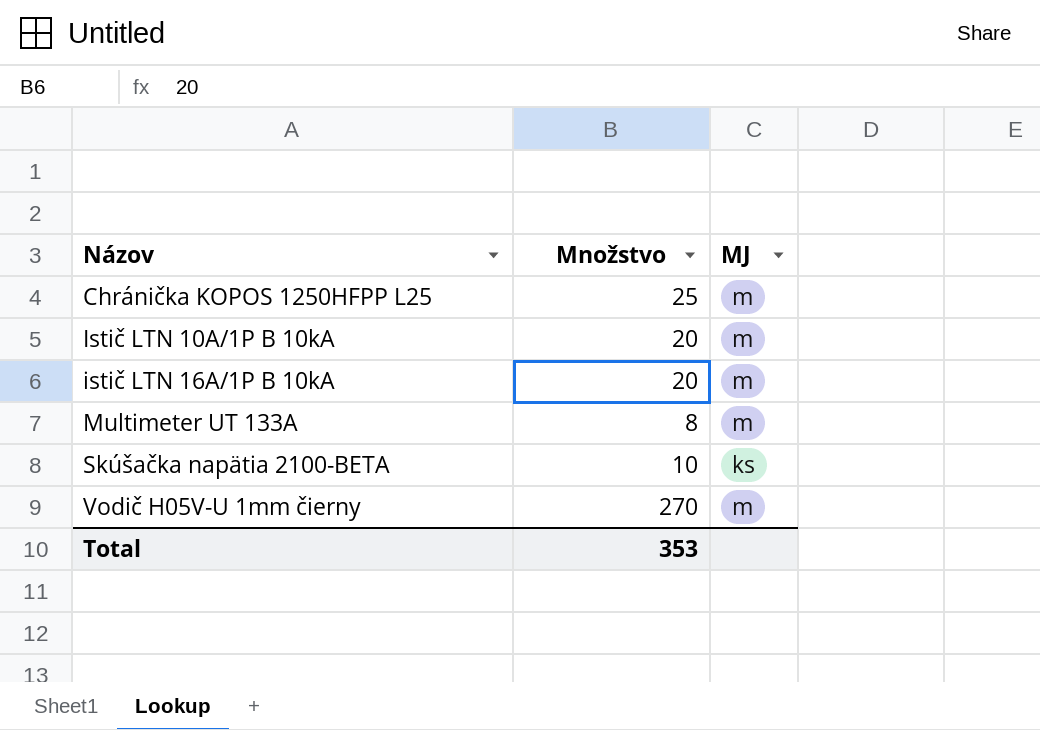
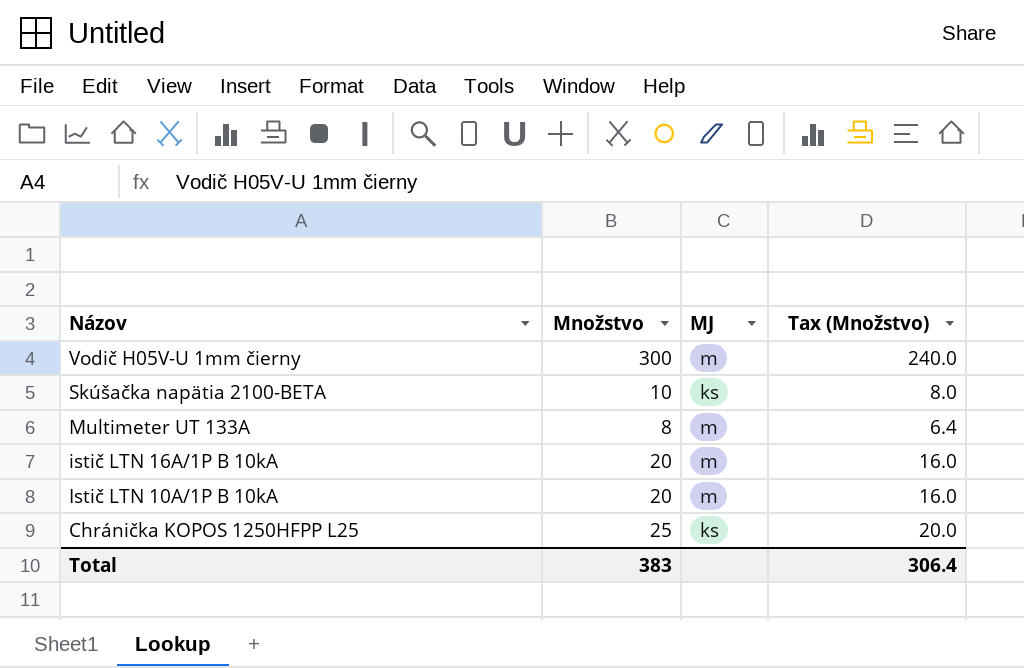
row order: Názov ascending -> Názov descending
column Tax (Množstvo) | formula: none -> [Množstvo] * 0.8
Vodič H05V-U 1mm čierny | Množstvo: 270 -> 300
Chránička KOPOS 1250HFPP L25 | MJ: m -> ks
Total | Množstvo: 353 -> 383

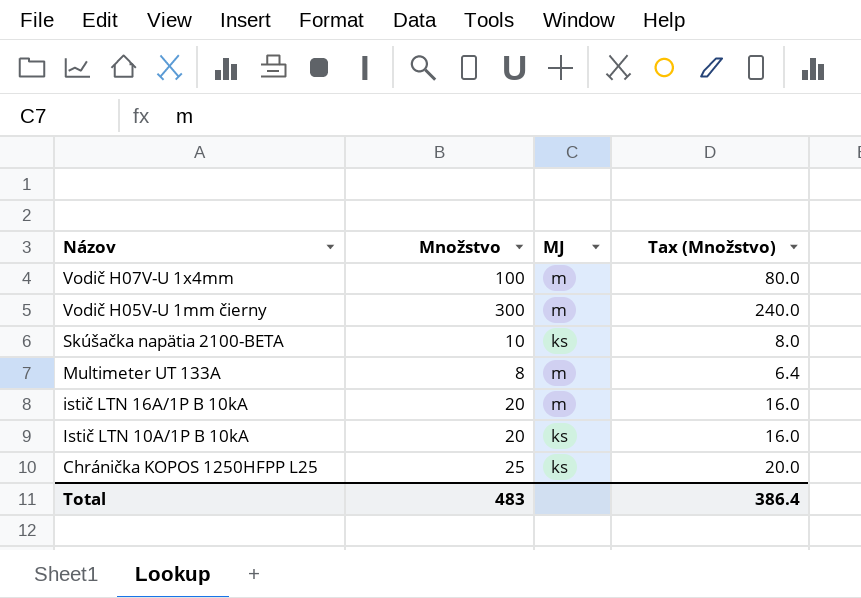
row Vodič H07V-U 1x4mm: none -> 100 | m | 80.0
Istič LTN 10A/1P B 10kA | MJ: m -> ks
Total | Množstvo: 383 -> 483
Total | Tax (Množstvo): 306.4 -> 386.4

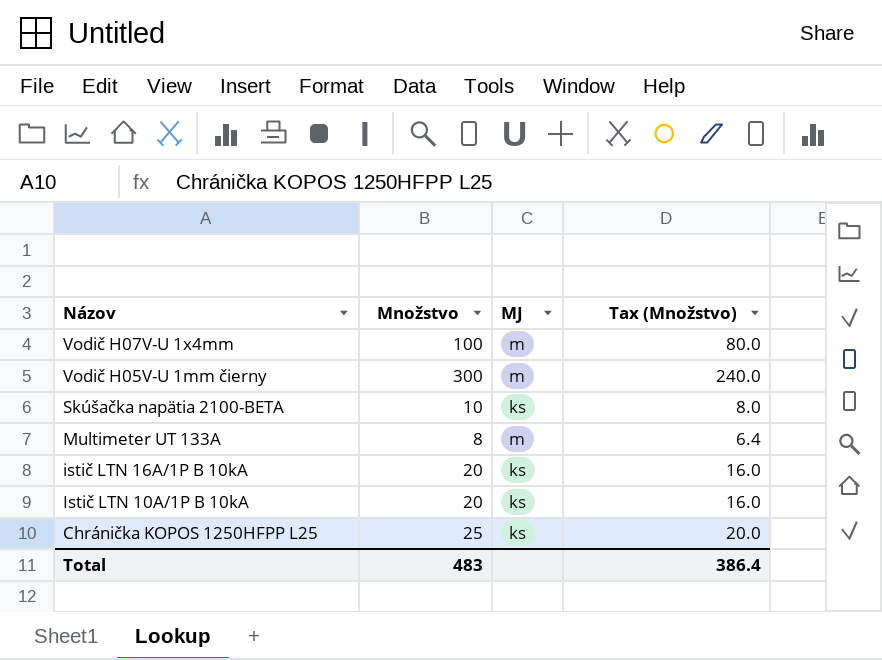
istič LTN 16A/1P B 10kA | MJ: m -> ks

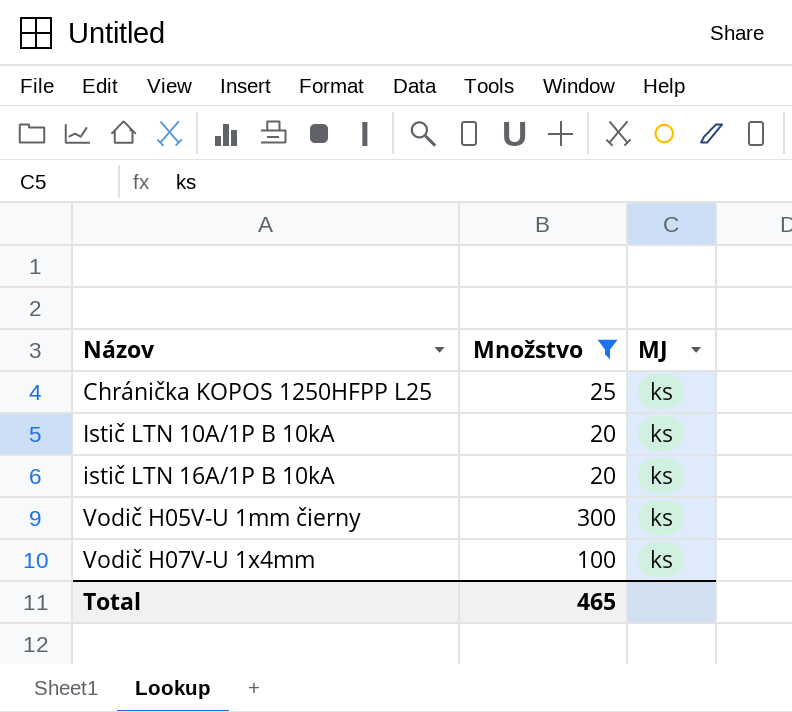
filter: none -> Množstvo >= 20
row order: Názov descending -> Názov ascending
column Tax (Množstvo) | formula: [Množstvo] * 0.8 -> none
Vodič H05V-U 1mm čierny | MJ: m -> ks
Vodič H07V-U 1x4mm | MJ: m -> ks
Total | Množstvo: 483 -> 465

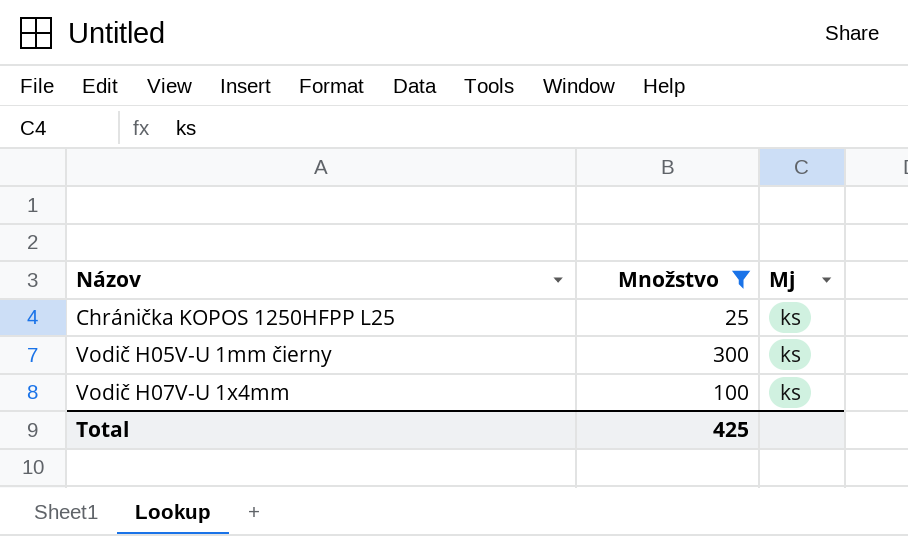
column name: MJ -> Mj
row Istič LTN 10A/1P B 10kA: 20 | ks -> none
row istič LTN 16A/1P B 10kA: 20 | ks -> none
Total | Množstvo: 465 -> 425

